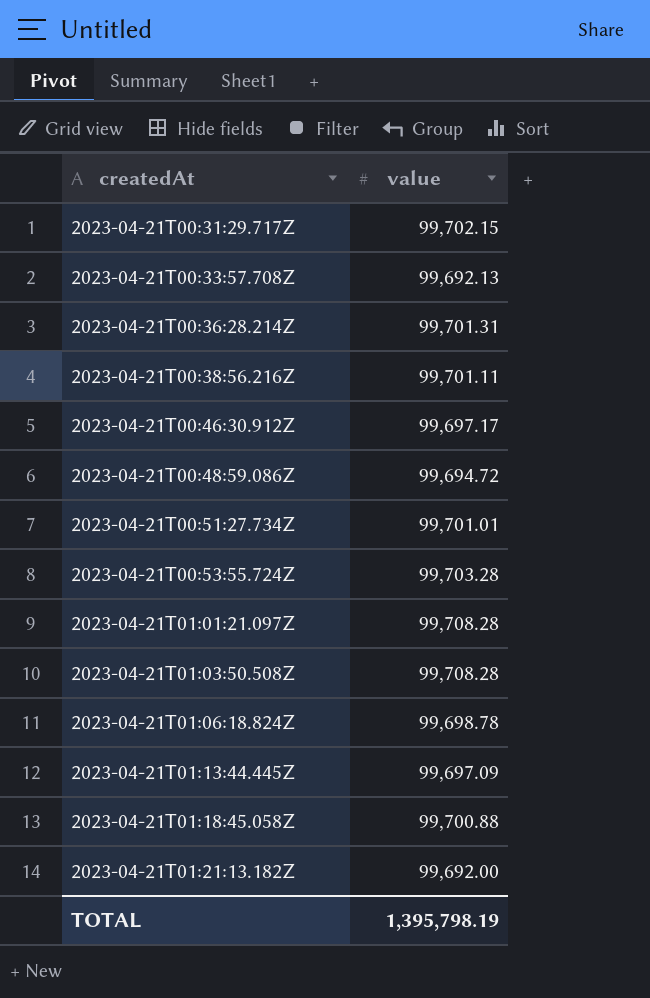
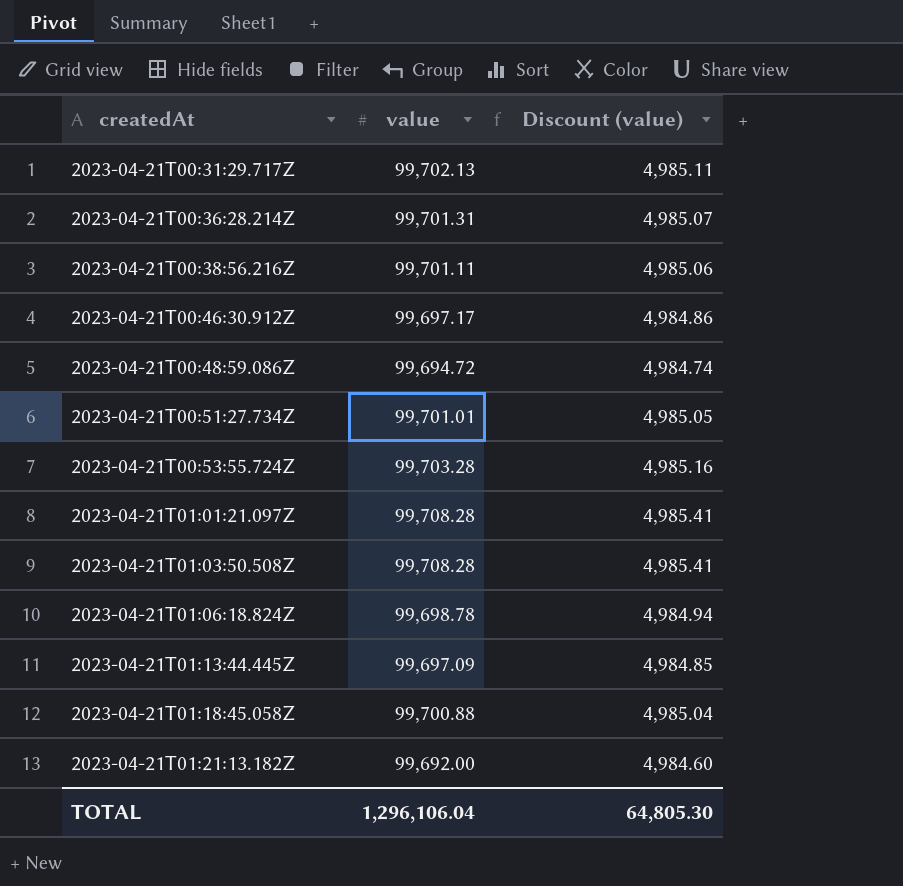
column Discount (value) | formula: none -> [value] * 0.05
row 2023-04-21T00:33:57.708Z: 99,692.13 -> none
2023-04-21T00:31:29.717Z | value: 99,702.15 -> 99,702.13
TOTAL | value: 1,395,798.19 -> 1,296,106.04

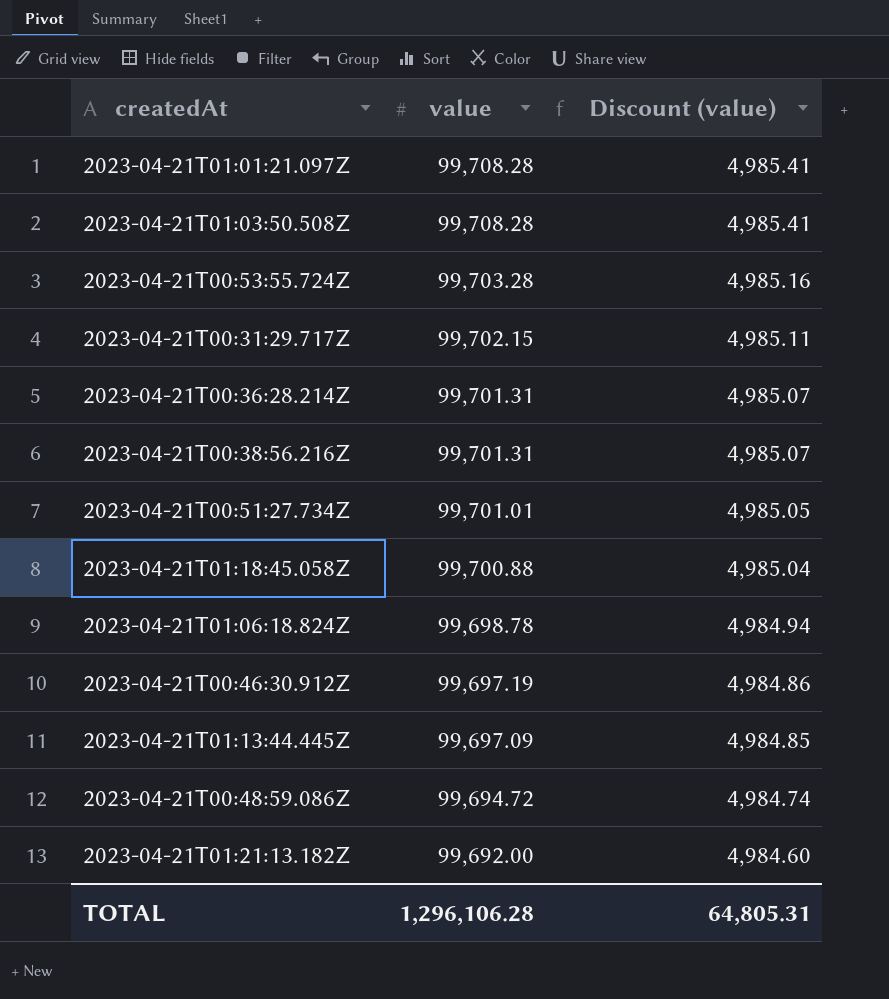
row order: createdAt ascending -> value descending
2023-04-21T00:31:29.717Z | value: 99,702.13 -> 99,702.15
2023-04-21T00:38:56.216Z | value: 99,701.11 -> 99,701.31
2023-04-21T00:38:56.216Z | Discount (value): 4,985.06 -> 4,985.07
2023-04-21T00:46:30.912Z | value: 99,697.17 -> 99,697.19
TOTAL | value: 1,296,106.04 -> 1,296,106.28
TOTAL | Discount (value): 64,805.30 -> 64,805.31

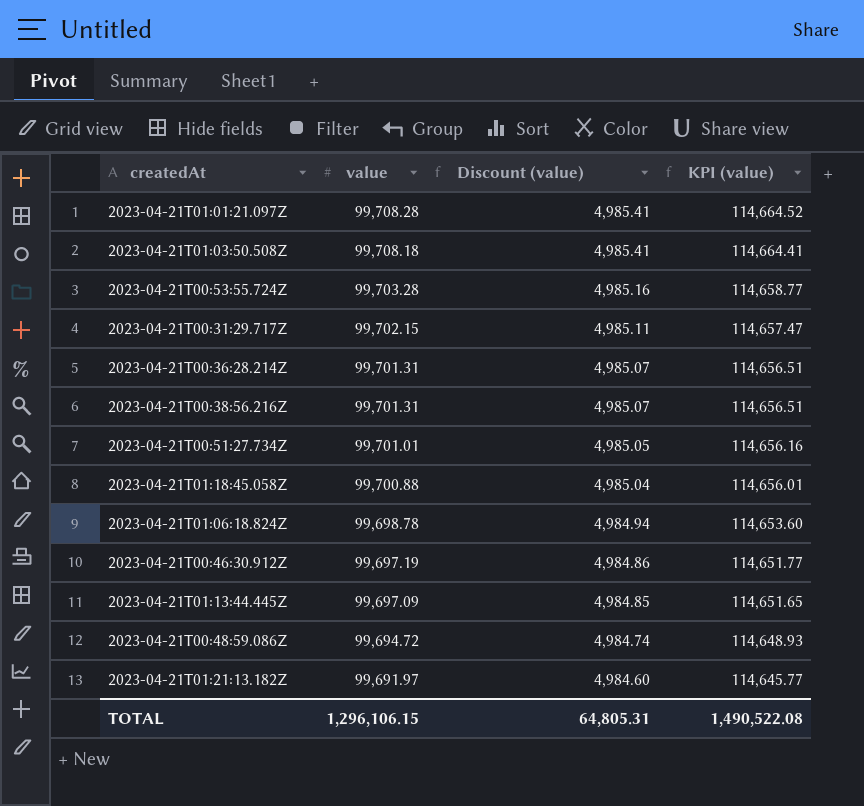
column KPI (value) | formula: none -> [value] * 1.15
2023-04-21T01:03:50.508Z | value: 99,708.28 -> 99,708.18
2023-04-21T01:21:13.182Z | value: 99,692.00 -> 99,691.97
TOTAL | value: 1,296,106.28 -> 1,296,106.15

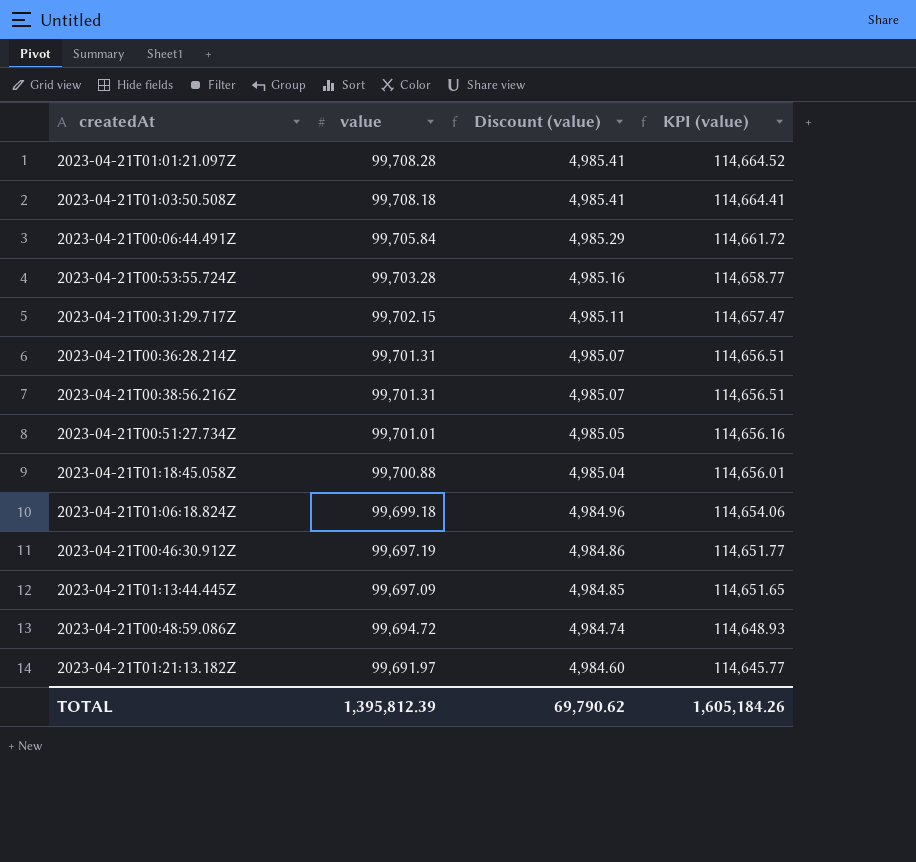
row 2023-04-21T00:06:44.491Z: none -> 99,705.84 | 4,985.29 | 114,661.72
2023-04-21T01:06:18.824Z | value: 99,698.78 -> 99,699.18
2023-04-21T01:06:18.824Z | Discount (value): 4,984.94 -> 4,984.96
2023-04-21T01:06:18.824Z | KPI (value): 114,653.60 -> 114,654.06
TOTAL | value: 1,296,106.15 -> 1,395,812.39
TOTAL | Discount (value): 64,805.31 -> 69,790.62
TOTAL | KPI (value): 1,490,522.08 -> 1,605,184.26

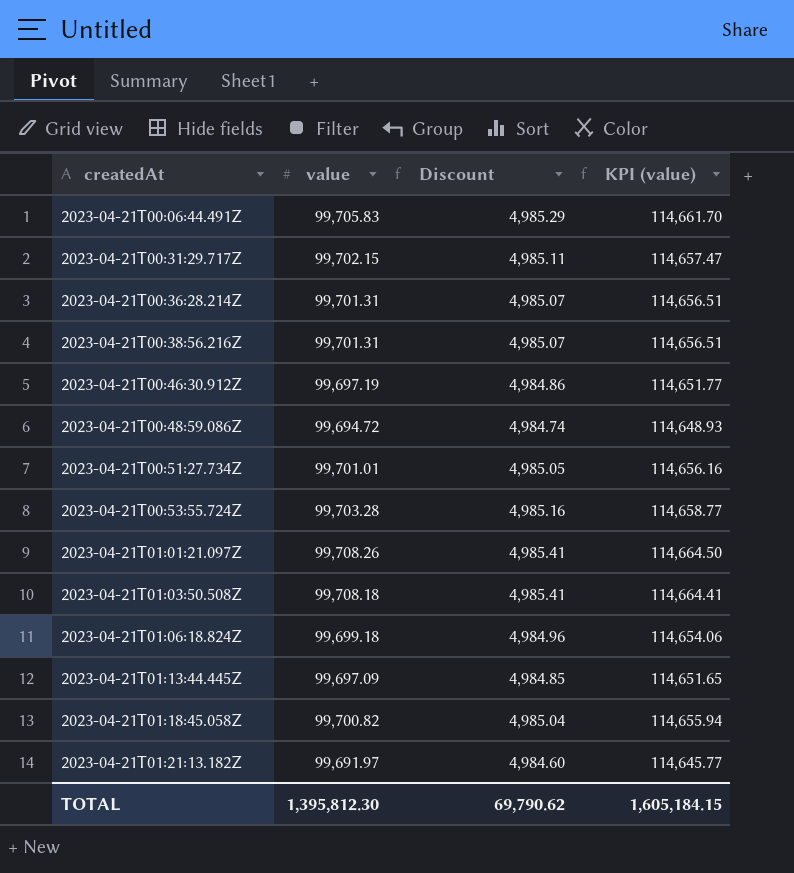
row order: value descending -> createdAt ascending
column name: Discount (value) -> Discount
2023-04-21T00:06:44.491Z | value: 99,705.84 -> 99,705.83
2023-04-21T00:06:44.491Z | KPI (value): 114,661.72 -> 114,661.70
2023-04-21T01:01:21.097Z | value: 99,708.28 -> 99,708.26
2023-04-21T01:01:21.097Z | KPI (value): 114,664.52 -> 114,664.50
2023-04-21T01:18:45.058Z | value: 99,700.88 -> 99,700.82
2023-04-21T01:18:45.058Z | KPI (value): 114,656.01 -> 114,655.94
TOTAL | value: 1,395,812.39 -> 1,395,812.30
TOTAL | KPI (value): 1,605,184.26 -> 1,605,184.15

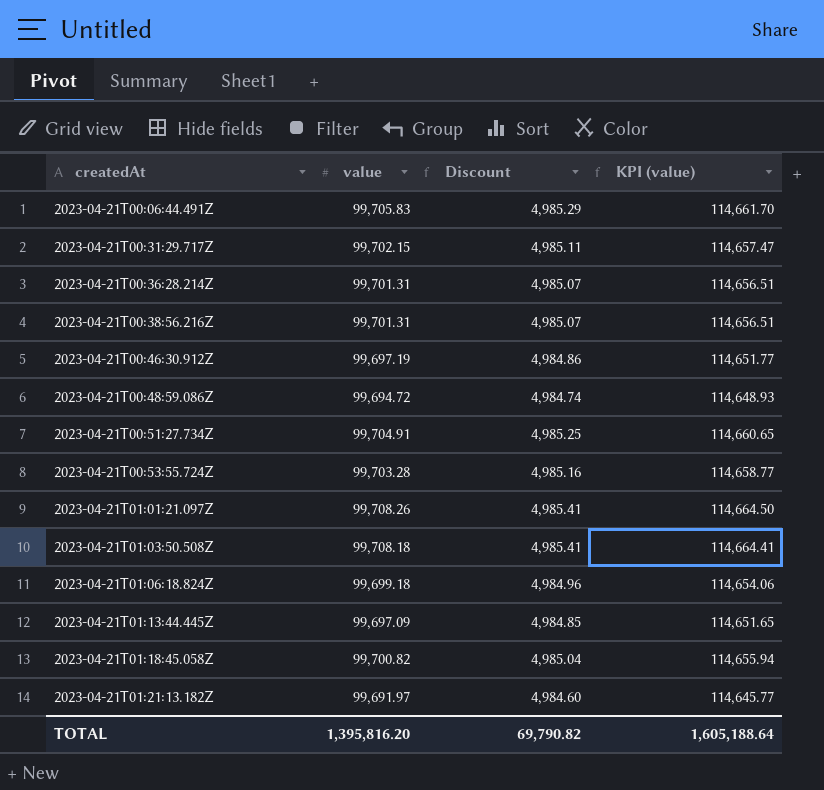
2023-04-21T00:51:27.734Z | value: 99,701.01 -> 99,704.91
2023-04-21T00:51:27.734Z | Discount: 4,985.05 -> 4,985.25
2023-04-21T00:51:27.734Z | KPI (value): 114,656.16 -> 114,660.65
TOTAL | value: 1,395,812.30 -> 1,395,816.20
TOTAL | Discount: 69,790.62 -> 69,790.82
TOTAL | KPI (value): 1,605,184.15 -> 1,605,188.64

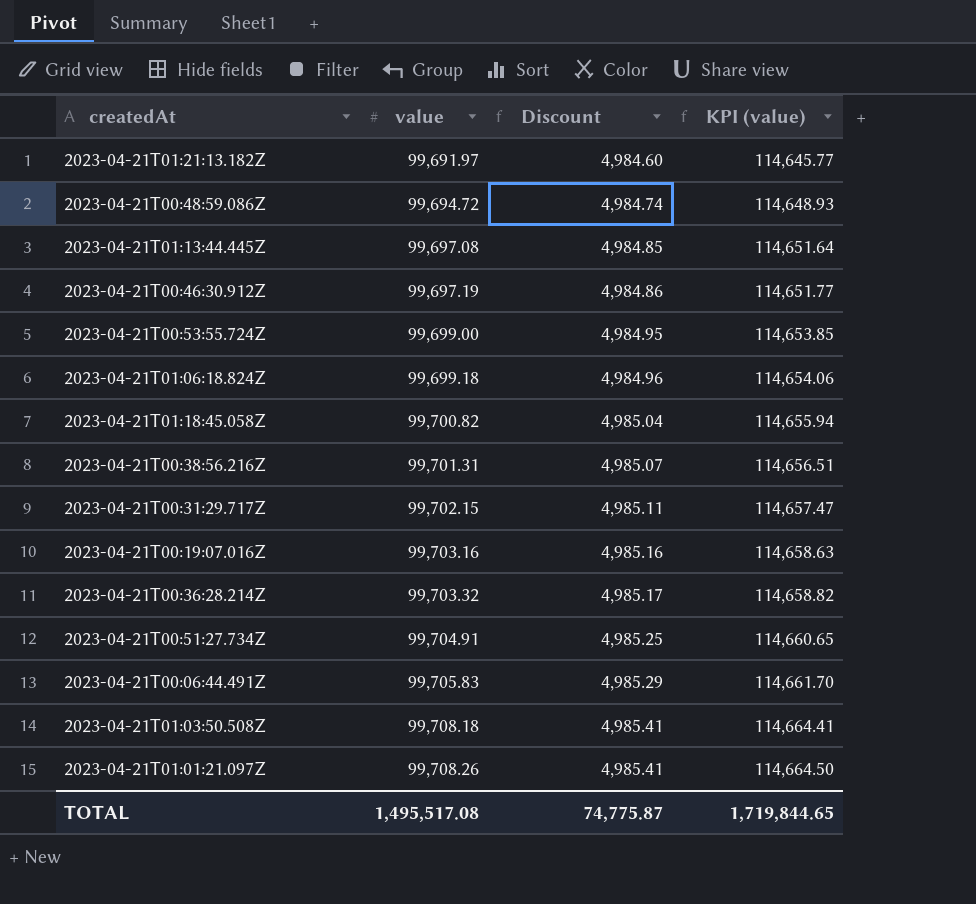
row order: createdAt ascending -> value ascending
2023-04-21T01:13:44.445Z | value: 99,697.09 -> 99,697.08
2023-04-21T01:13:44.445Z | KPI (value): 114,651.65 -> 114,651.64
2023-04-21T00:53:55.724Z | value: 99,703.28 -> 99,699.00
2023-04-21T00:53:55.724Z | Discount: 4,985.16 -> 4,984.95
2023-04-21T00:53:55.724Z | KPI (value): 114,658.77 -> 114,653.85
row 2023-04-21T00:19:07.016Z: none -> 99,703.16 | 4,985.16 | 114,658.63
2023-04-21T00:36:28.214Z | value: 99,701.31 -> 99,703.32
2023-04-21T00:36:28.214Z | Discount: 4,985.07 -> 4,985.17
2023-04-21T00:36:28.214Z | KPI (value): 114,656.51 -> 114,658.82
TOTAL | value: 1,395,816.20 -> 1,495,517.08
TOTAL | Discount: 69,790.82 -> 74,775.87
TOTAL | KPI (value): 1,605,188.64 -> 1,719,844.65

